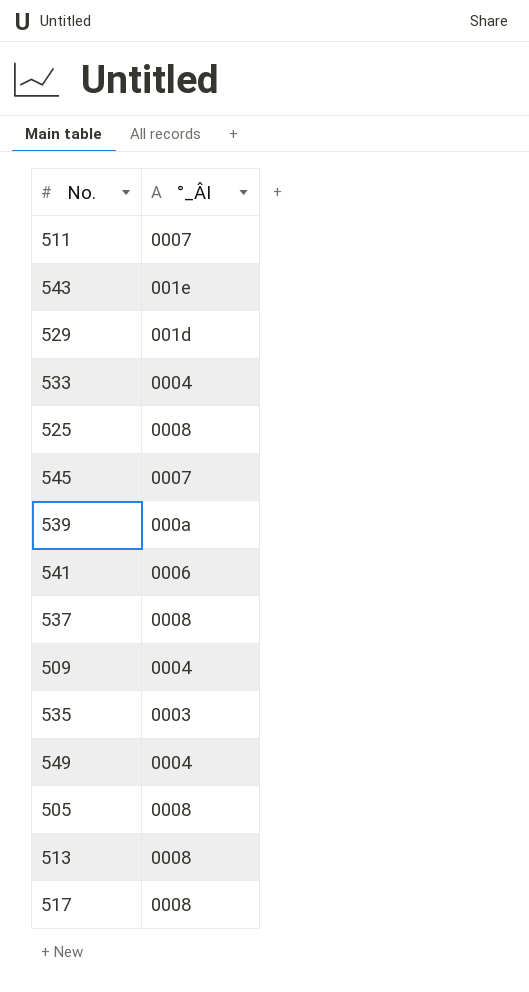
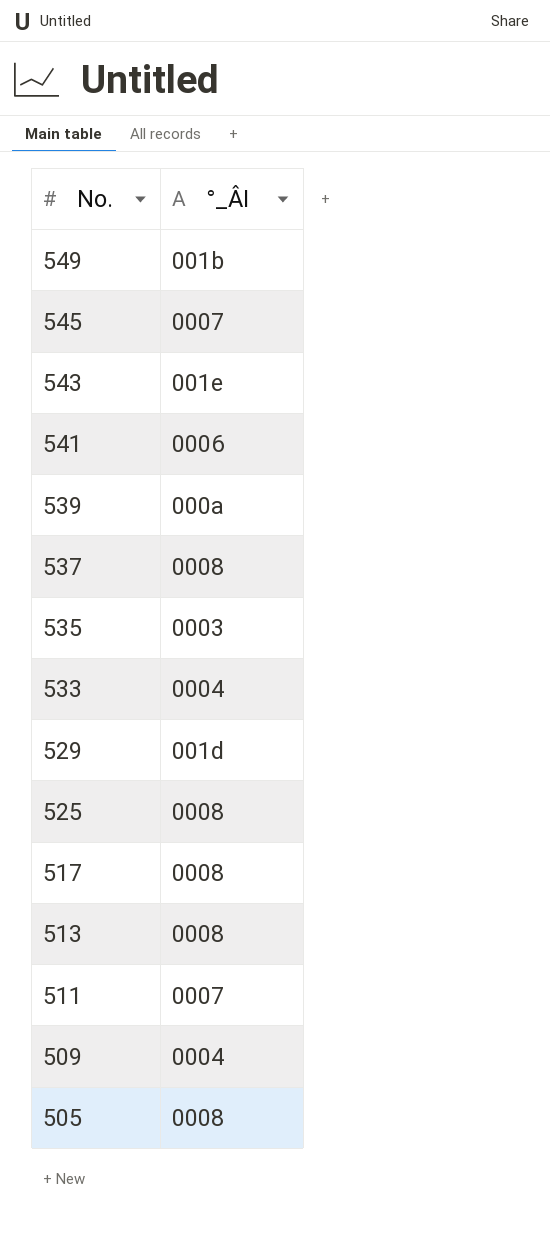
row order: none -> No. descending
549 | °_ÂI: 0004 -> 001b

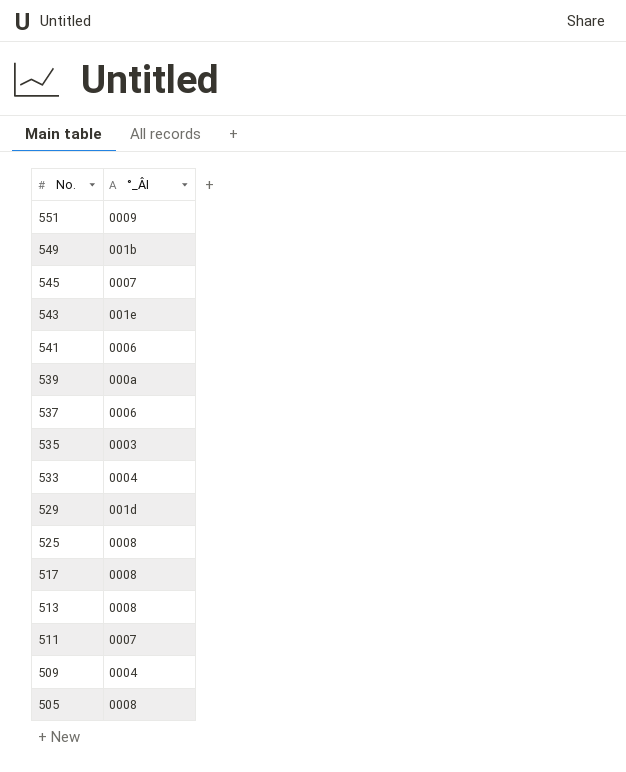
row 551: none -> 0009
537 | °_ÂI: 0008 -> 0006

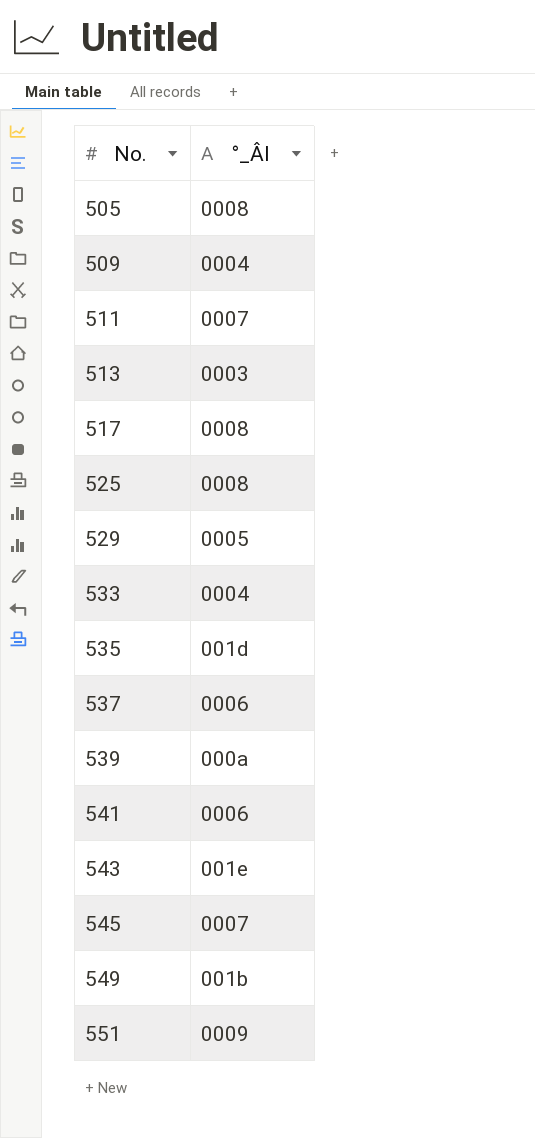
row order: No. descending -> No. ascending
513 | °_ÂI: 0008 -> 0003
529 | °_ÂI: 001d -> 0005
535 | °_ÂI: 0003 -> 001d

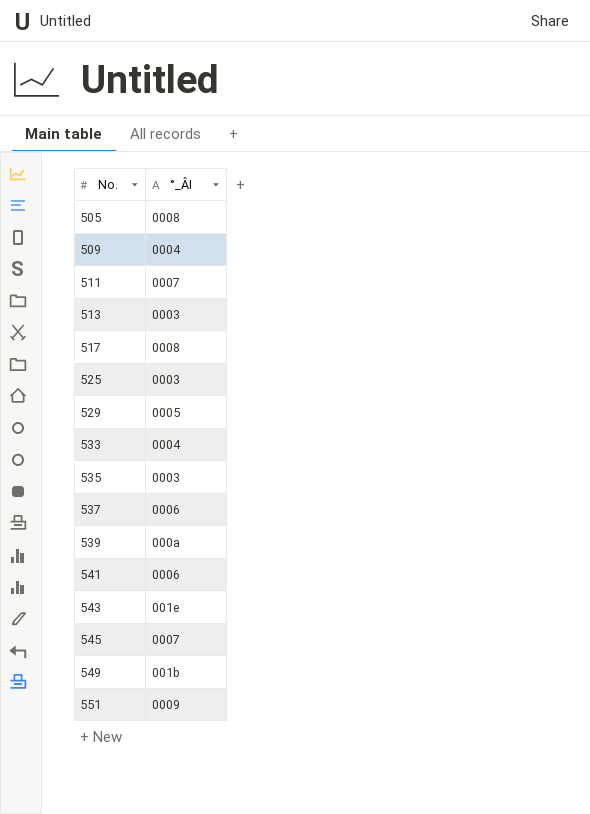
525 | °_ÂI: 0008 -> 0003
535 | °_ÂI: 001d -> 0003

